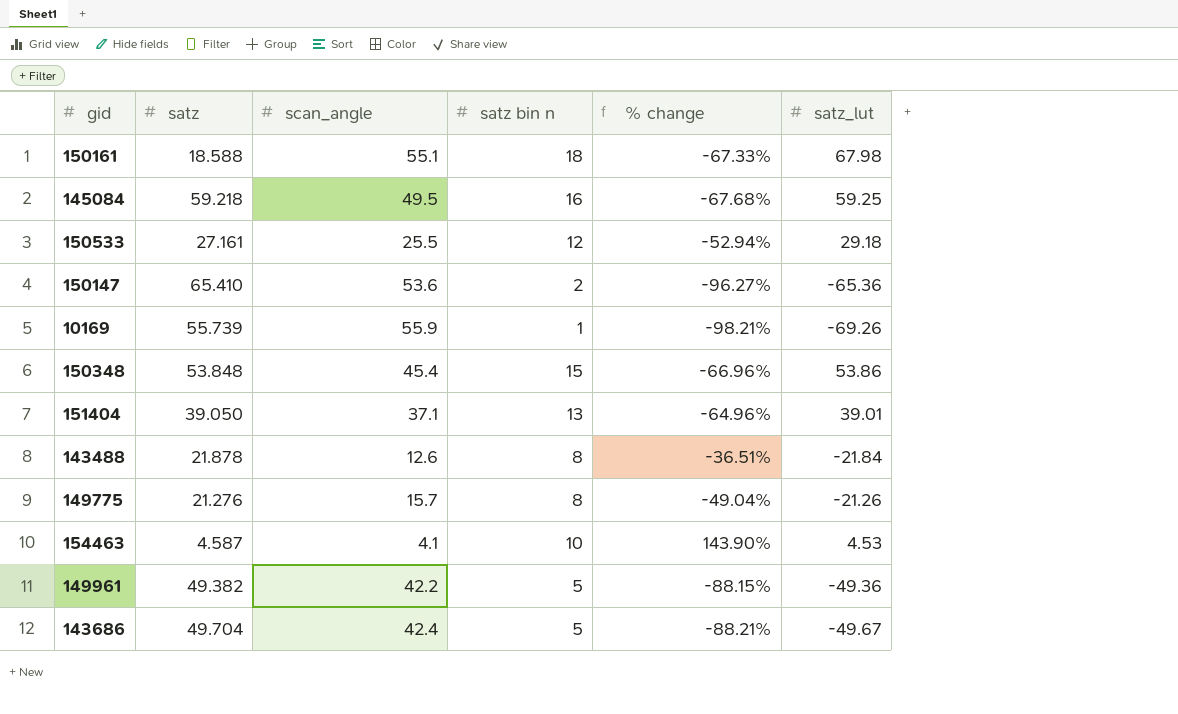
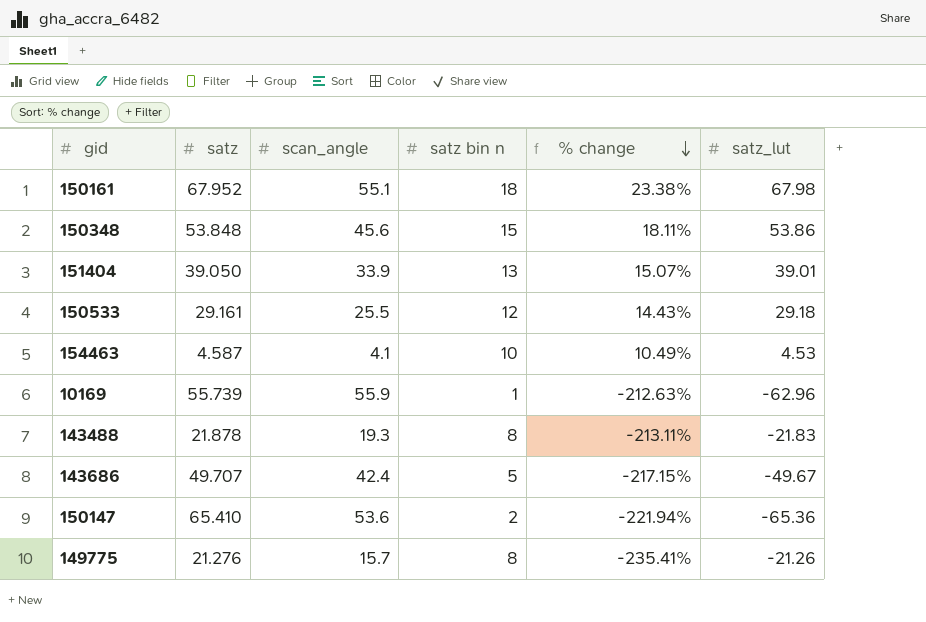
row order: none -> % change descending
column % change | formula: ([satz bin n] - [scan_angle]) / [scan_angle] -> ([satz_lut] - [scan_angle]) / [scan_angle]
row 145084: 59.218 | 49.5 | 16 | -67.68% | 59.25 -> none
row 149961: 49.382 | 42.2 | 5 | -88.15% | -49.36 -> none
150161 | satz: 18.588 -> 67.952
150348 | scan_angle: 45.4 -> 45.6
151404 | scan_angle: 37.1 -> 33.9
150533 | satz: 27.161 -> 29.161
10169 | satz_lut: -69.26 -> -62.96
143488 | scan_angle: 12.6 -> 19.3
143488 | satz_lut: -21.84 -> -21.83
143686 | satz: 49.704 -> 49.707

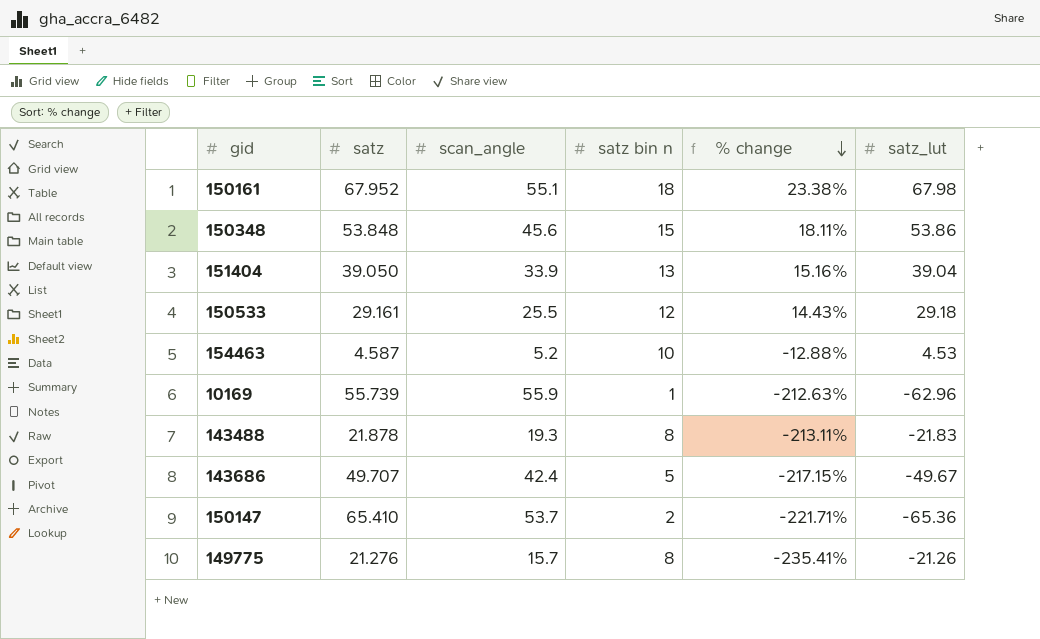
151404 | % change: 15.07% -> 15.16%
151404 | satz_lut: 39.01 -> 39.04
154463 | scan_angle: 4.1 -> 5.2
154463 | % change: 10.49% -> -12.88%
150147 | scan_angle: 53.6 -> 53.7
150147 | % change: -221.94% -> -221.71%

